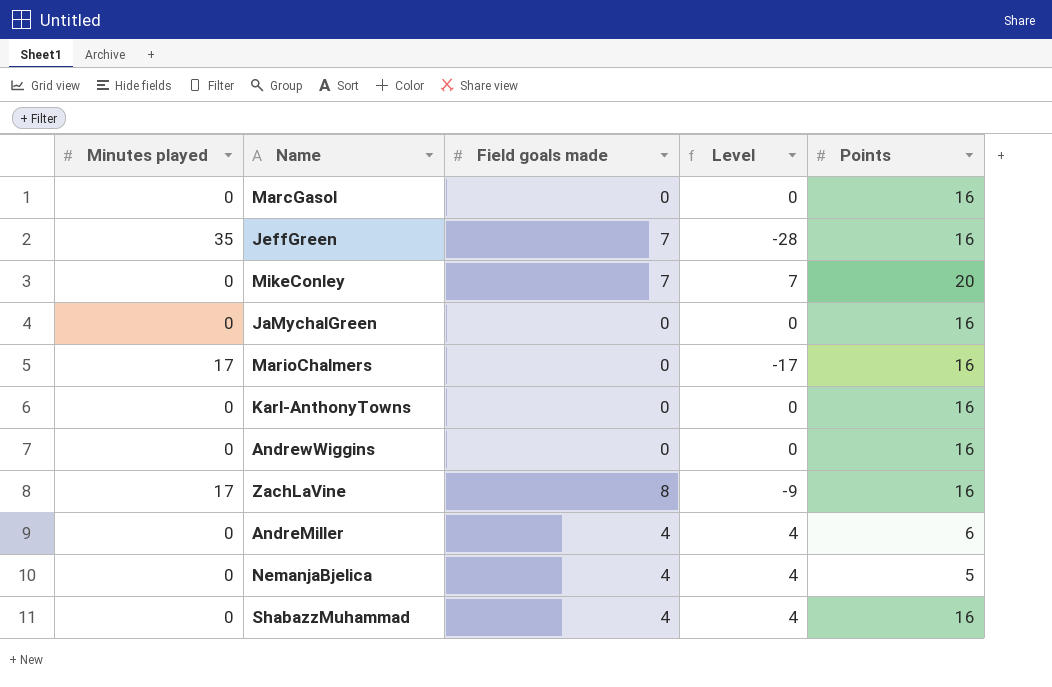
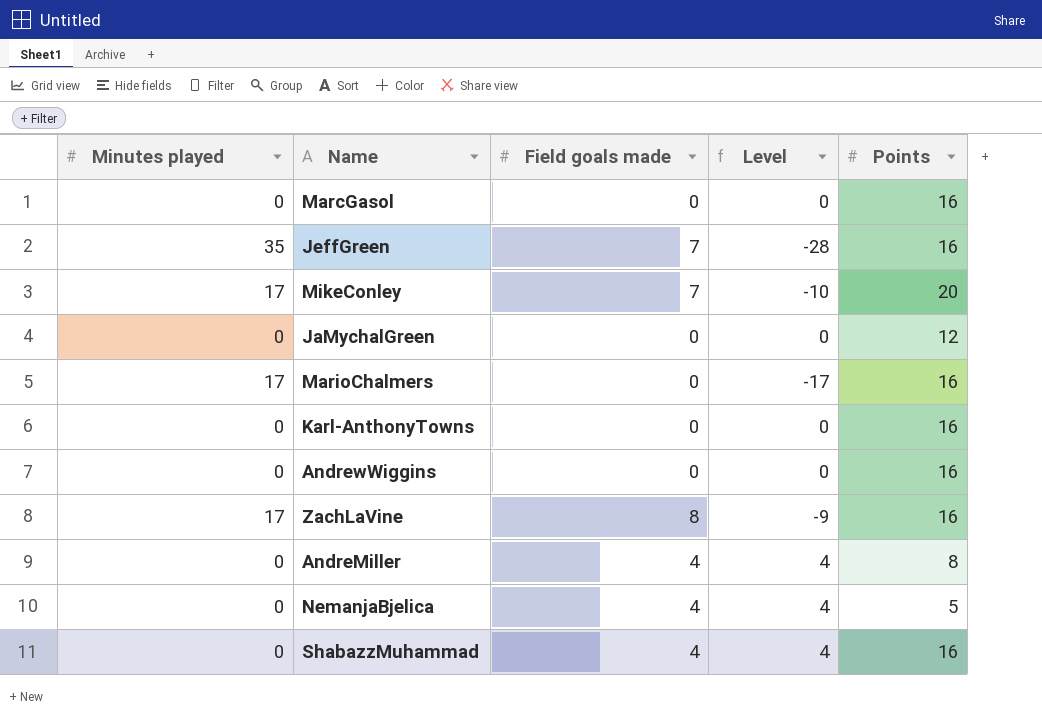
MikeConley | Minutes played: 0 -> 17
MikeConley | Level: 7 -> -10
JaMychalGreen | Points: 16 -> 12
AndreMiller | Points: 6 -> 8

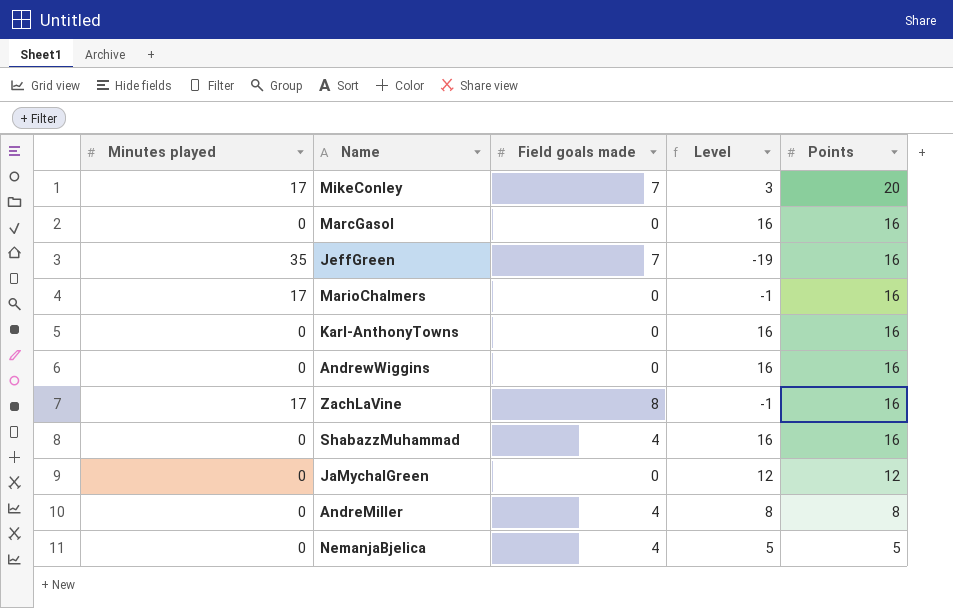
row order: none -> Points descending
column Level | formula: [Field goals made] - [Minutes played] -> [Points] - [Minutes played]

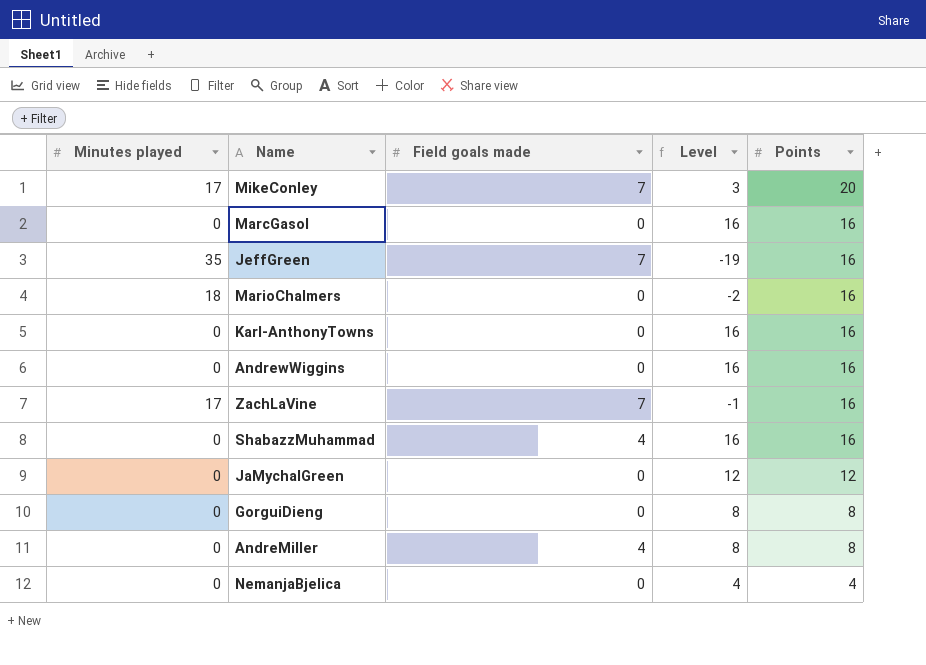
MarioChalmers | Minutes played: 17 -> 18
MarioChalmers | Level: -1 -> -2
ZachLaVine | Field goals made: 8 -> 7
row GorguiDieng: none -> 0 | 0 | 8 | 8
NemanjaBjelica | Field goals made: 4 -> 0
NemanjaBjelica | Level: 5 -> 4
NemanjaBjelica | Points: 5 -> 4

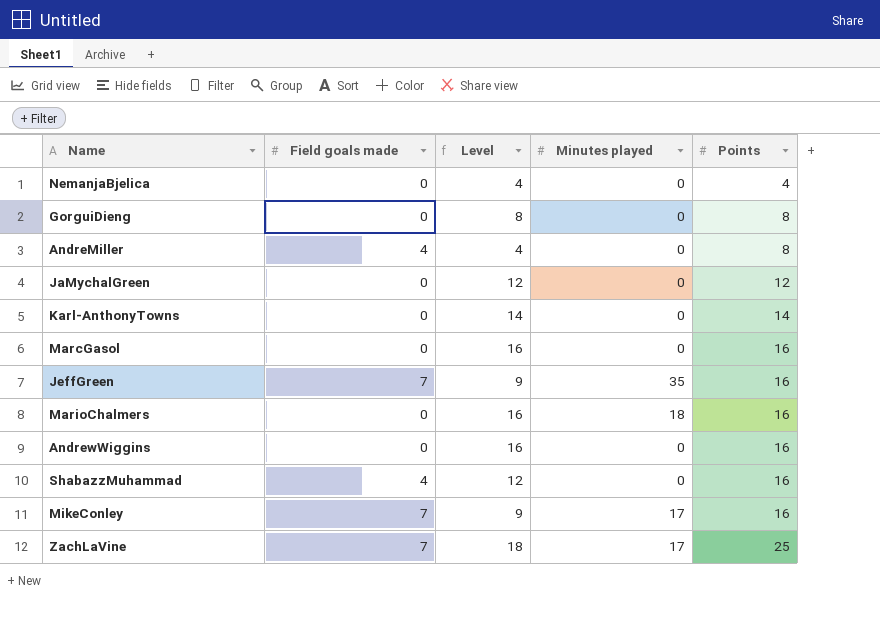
row order: Points descending -> Points ascending
column Level | formula: [Points] - [Minutes played] -> [Points] - [Field goals made]
column Minutes played | position: 1 -> 4
Karl-AnthonyTowns | Points: 16 -> 14
MikeConley | Points: 20 -> 16
ZachLaVine | Points: 16 -> 25

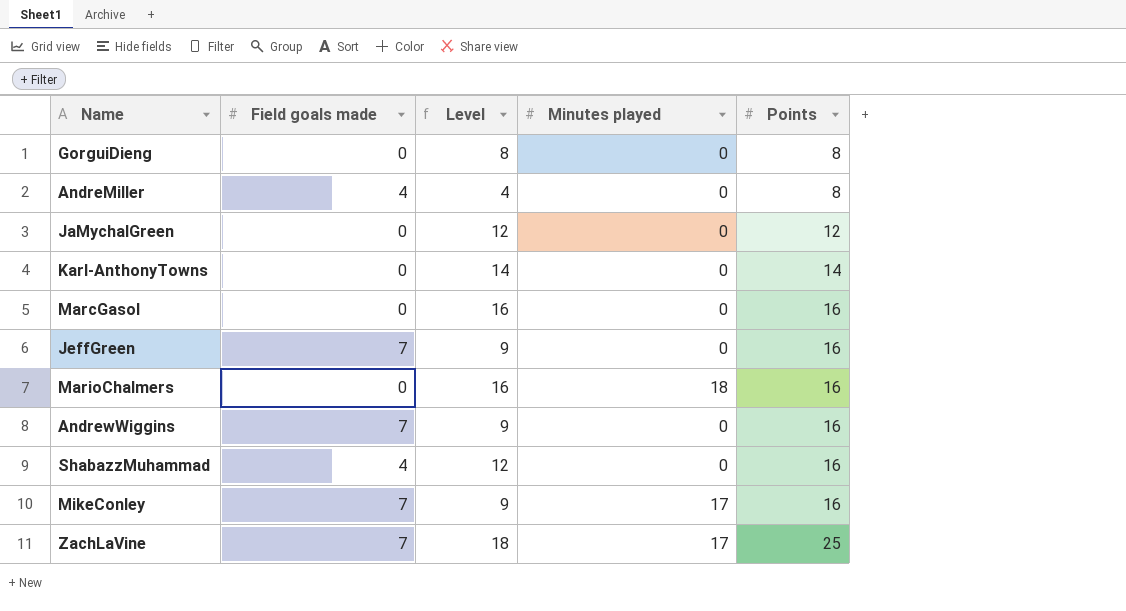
row NemanjaBjelica: 0 | 4 | 0 | 4 -> none
JeffGreen | Minutes played: 35 -> 0
AndrewWiggins | Field goals made: 0 -> 7
AndrewWiggins | Level: 16 -> 9

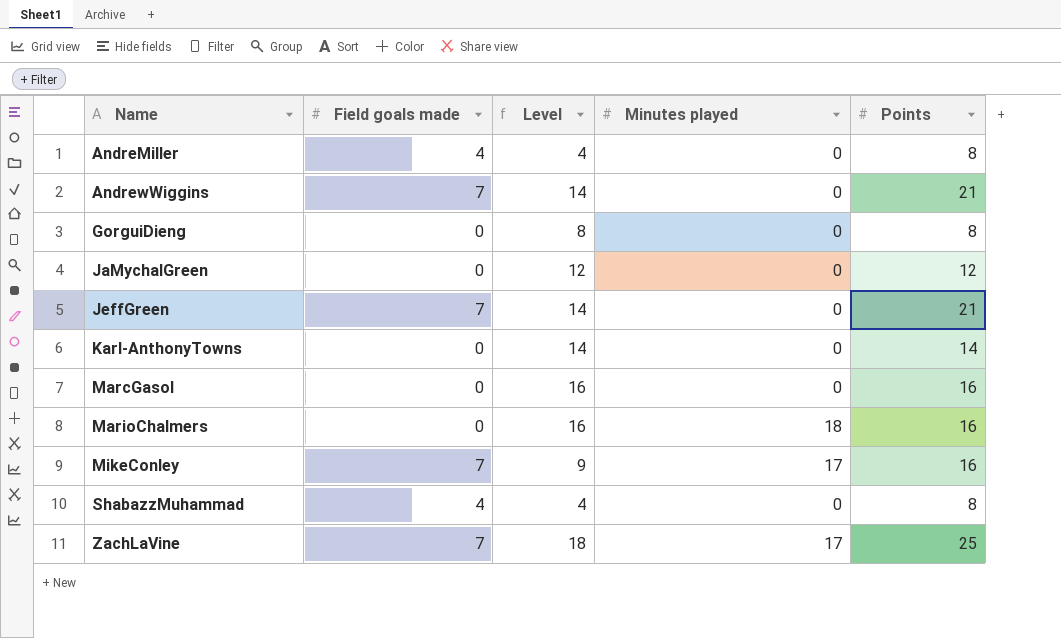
row order: Points ascending -> Name ascending
AndrewWiggins | Level: 9 -> 14
AndrewWiggins | Points: 16 -> 21
JeffGreen | Level: 9 -> 14
JeffGreen | Points: 16 -> 21
ShabazzMuhammad | Level: 12 -> 4
ShabazzMuhammad | Points: 16 -> 8

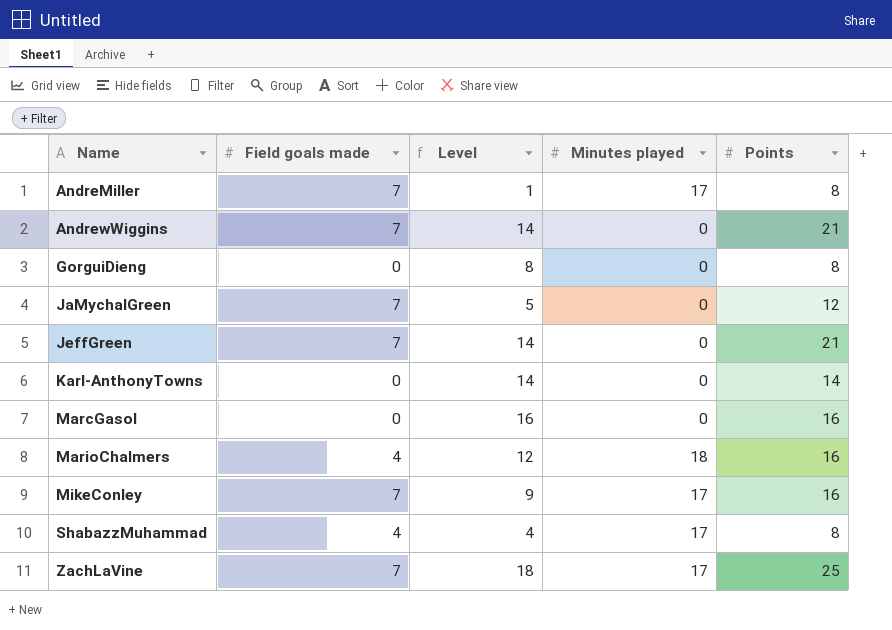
AndreMiller | Field goals made: 4 -> 7
AndreMiller | Level: 4 -> 1
AndreMiller | Minutes played: 0 -> 17
JaMychalGreen | Field goals made: 0 -> 7
JaMychalGreen | Level: 12 -> 5
MarioChalmers | Field goals made: 0 -> 4
MarioChalmers | Level: 16 -> 12
ShabazzMuhammad | Minutes played: 0 -> 17

